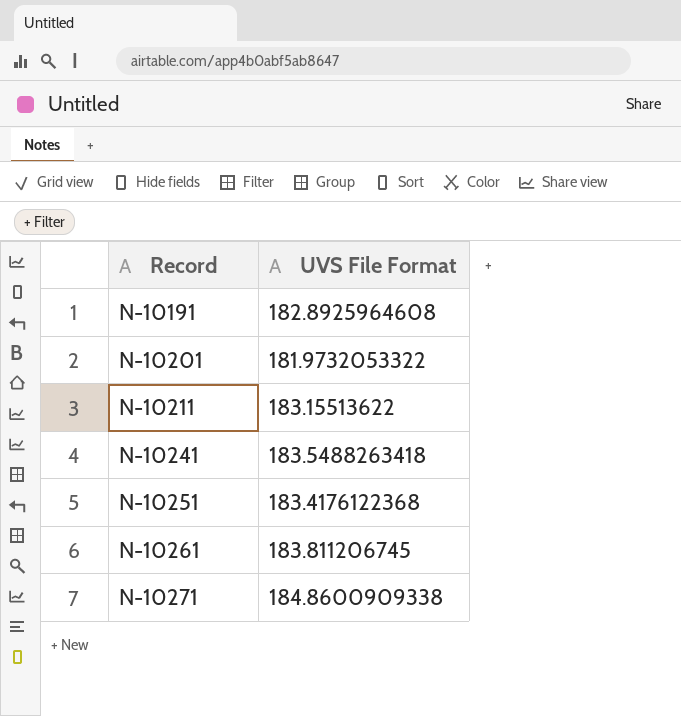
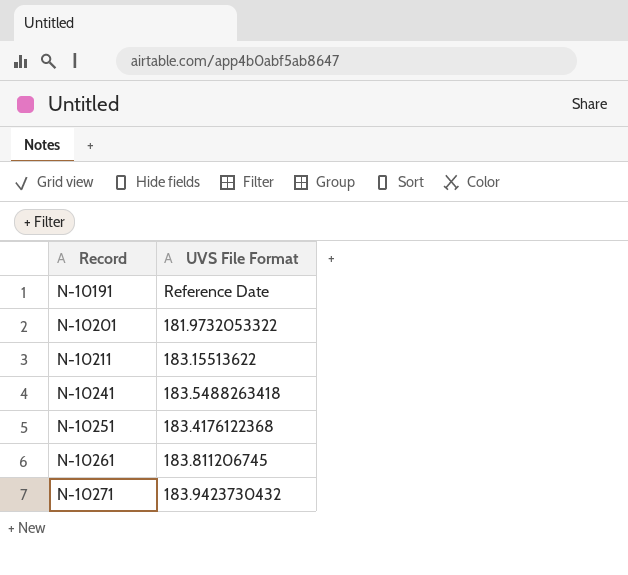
N-10191 | UVS File Format: 182.8925964608 -> Reference Date
N-10271 | UVS File Format: 184.8600909338 -> 183.9423730432

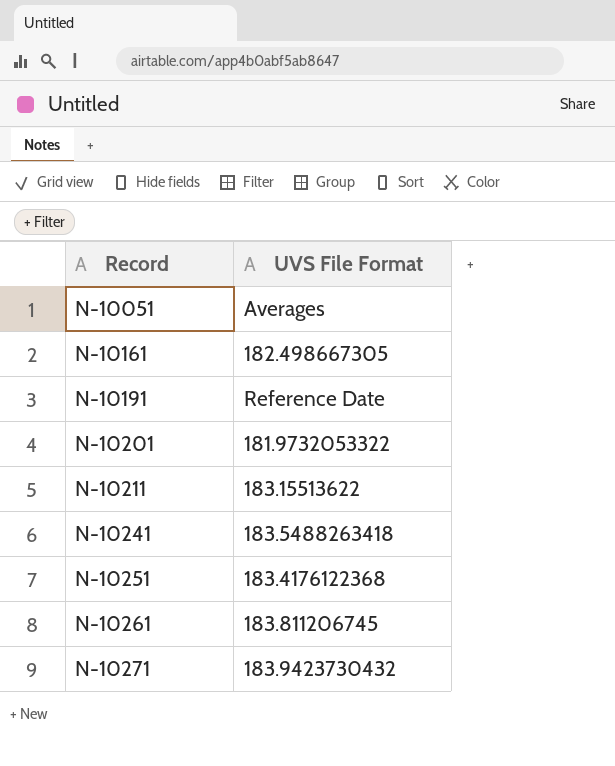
row N-10051: none -> Averages
row N-10161: none -> 182.498667305

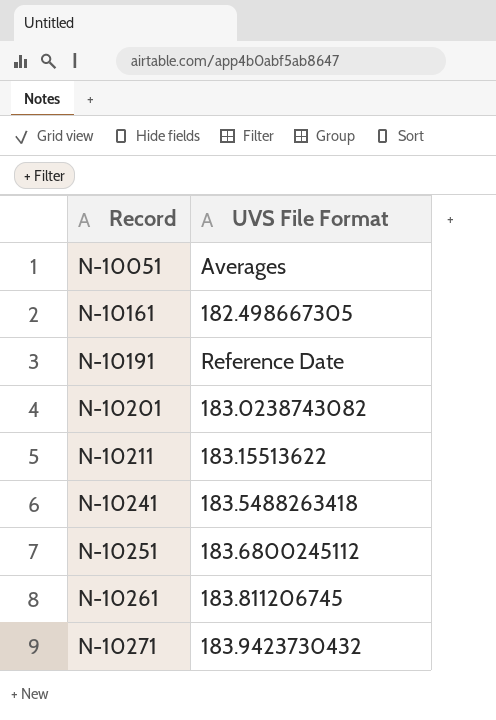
N-10201 | UVS File Format: 181.9732053322 -> 183.0238743082
N-10251 | UVS File Format: 183.4176122368 -> 183.6800245112

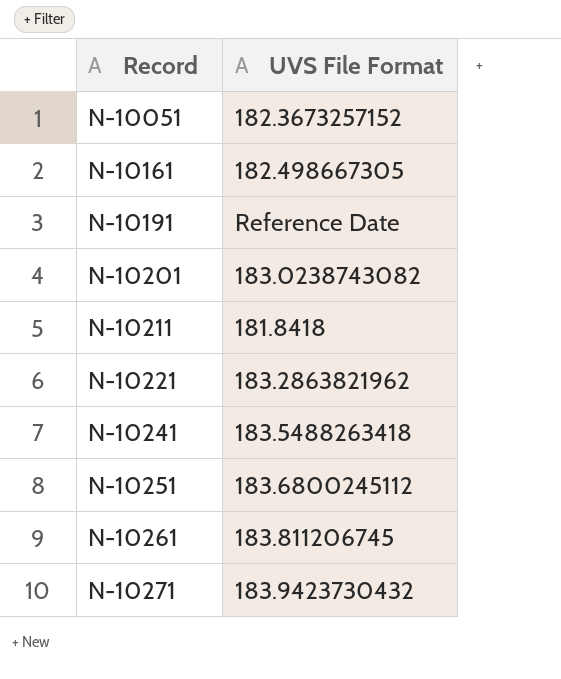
N-10051 | UVS File Format: Averages -> 182.3673257152
N-10211 | UVS File Format: 183.15513622 -> 181.8418
row N-10221: none -> 183.2863821962

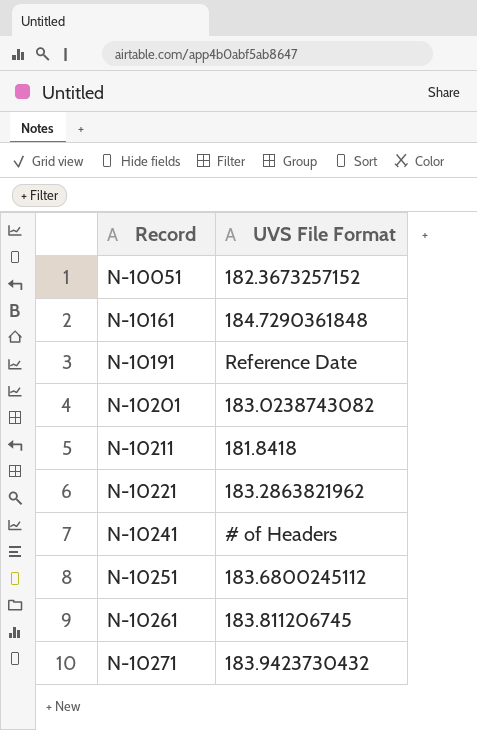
N-10161 | UVS File Format: 182.498667305 -> 184.7290361848
N-10241 | UVS File Format: 183.5488263418 -> # of Headers

